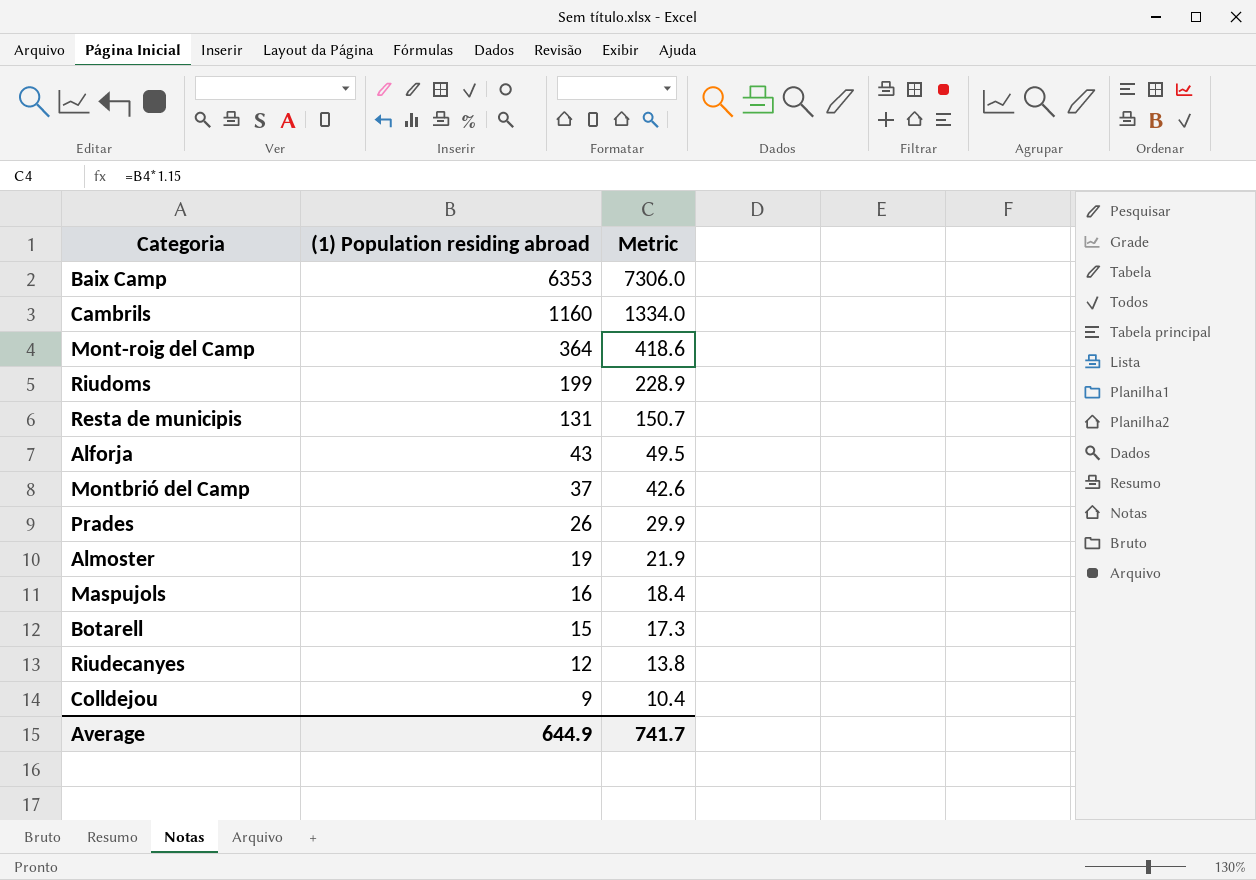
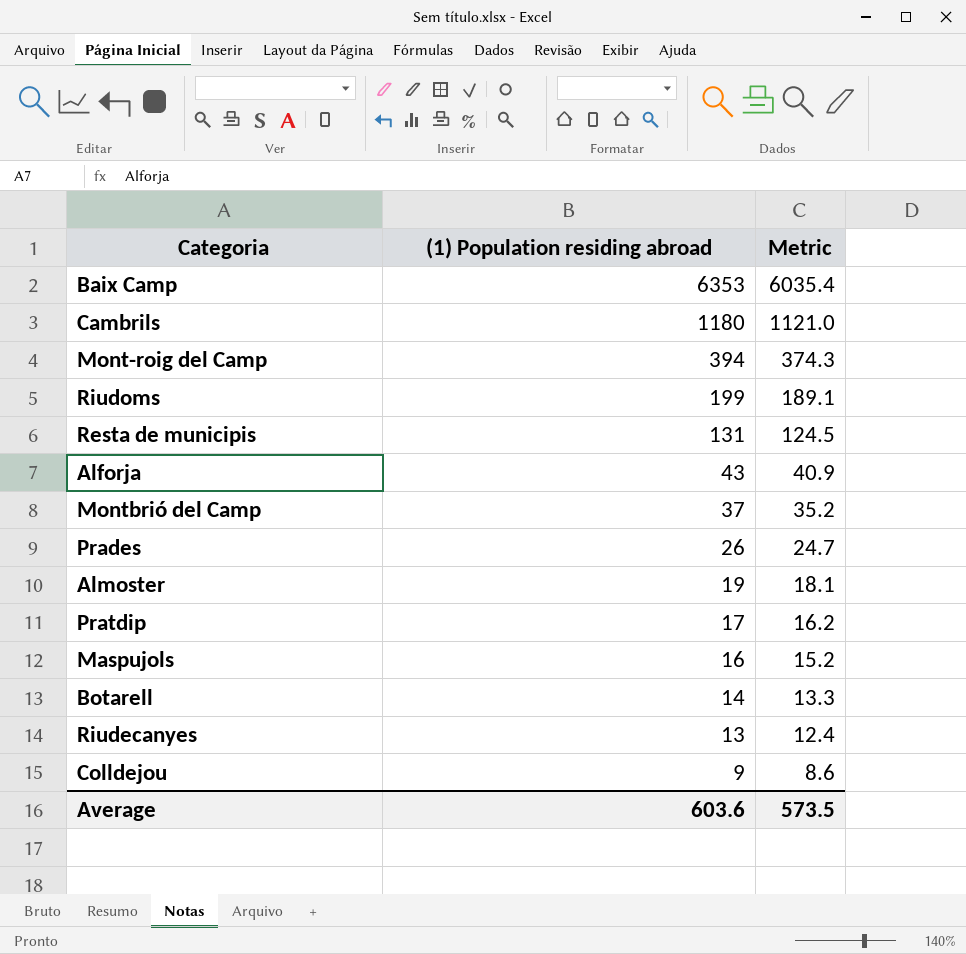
column Metric | formula: [(1) Population residing abroad] * 1.15 -> [(1) Population residing abroad] * 0.95
Cambrils | (1) Population residing abroad: 1160 -> 1180
Mont-roig del Camp | (1) Population residing abroad: 364 -> 394
row Pratdip: none -> 17 | 16.2
Botarell | (1) Population residing abroad: 15 -> 14
Riudecanyes | (1) Population residing abroad: 12 -> 13
Average | (1) Population residing abroad: 644.9 -> 603.6
Average | Metric: 741.7 -> 573.5

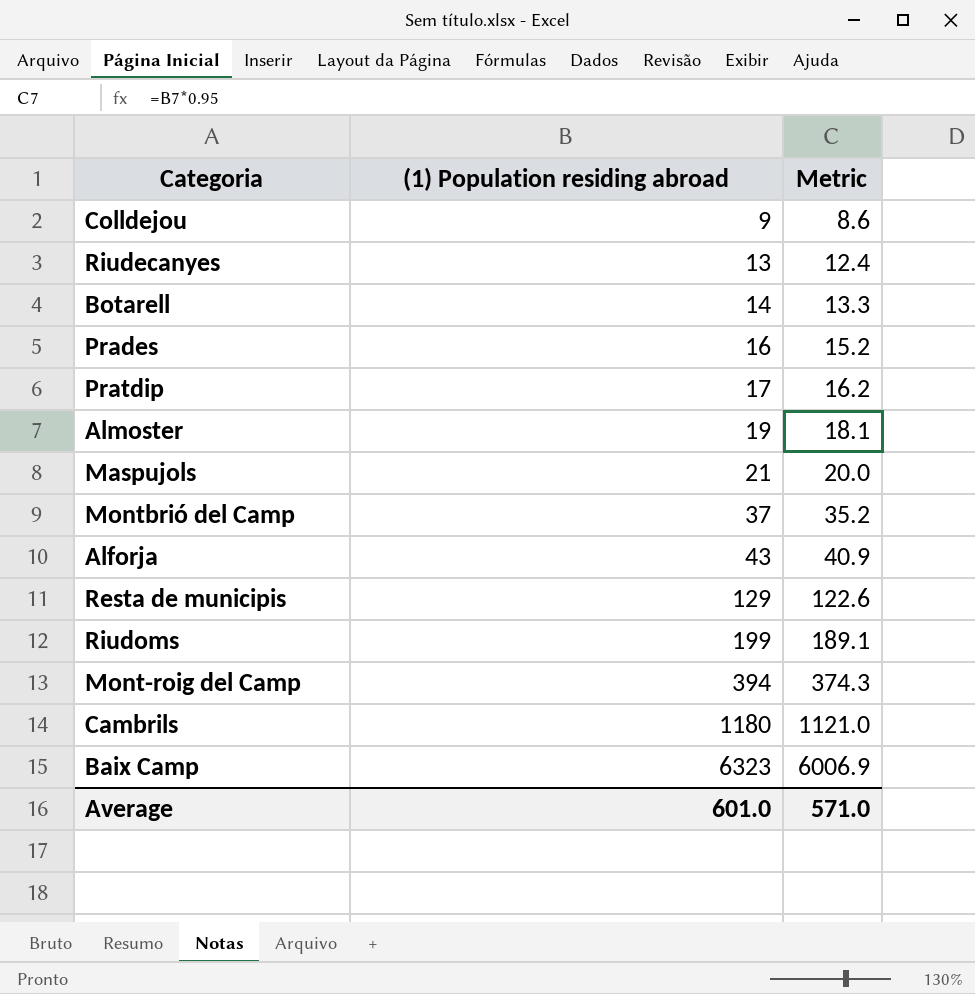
row order: (1) Population residing abroad descending -> (1) Population residing abroad ascending
Prades | (1) Population residing abroad: 26 -> 16
Prades | Metric: 24.7 -> 15.2
Maspujols | (1) Population residing abroad: 16 -> 21
Maspujols | Metric: 15.2 -> 20.0
Resta de municipis | (1) Population residing abroad: 131 -> 129
Resta de municipis | Metric: 124.5 -> 122.6
Baix Camp | (1) Population residing abroad: 6353 -> 6323
Baix Camp | Metric: 6035.4 -> 6006.9
Average | (1) Population residing abroad: 603.6 -> 601.0
Average | Metric: 573.5 -> 571.0

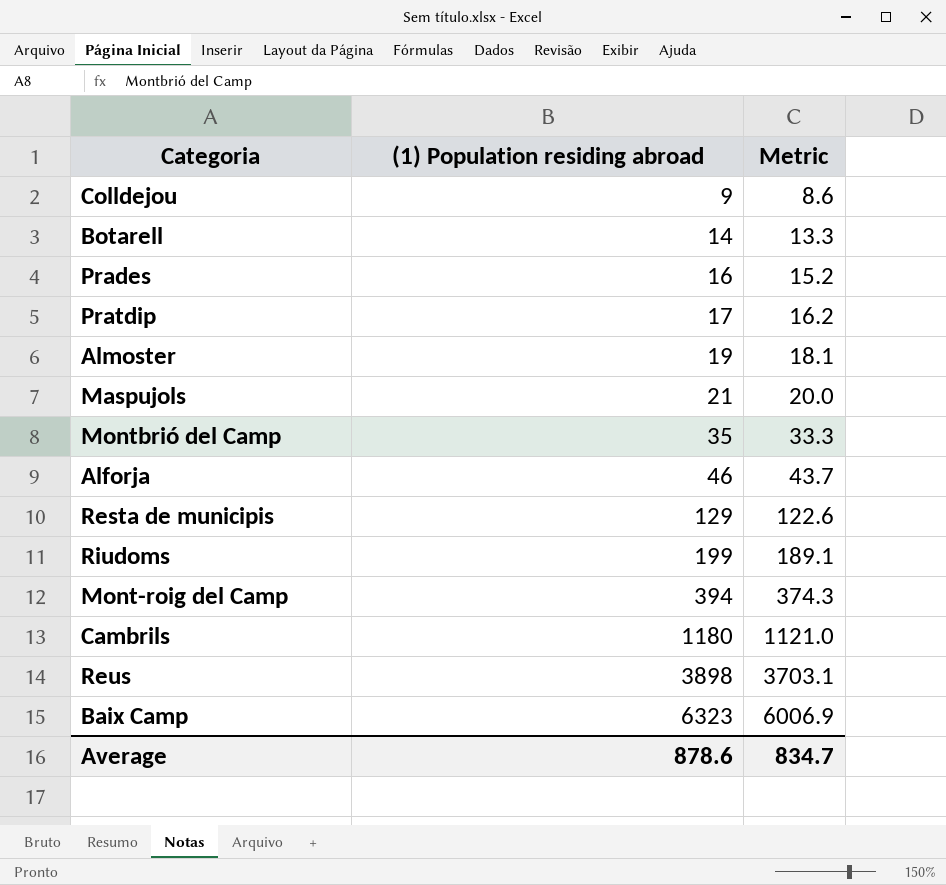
row Riudecanyes: 13 | 12.4 -> none
Montbrió del Camp | (1) Population residing abroad: 37 -> 35
Montbrió del Camp | Metric: 35.2 -> 33.3
Alforja | (1) Population residing abroad: 43 -> 46
Alforja | Metric: 40.9 -> 43.7
row Reus: none -> 3898 | 3703.1
Average | (1) Population residing abroad: 601.0 -> 878.6
Average | Metric: 571.0 -> 834.7

